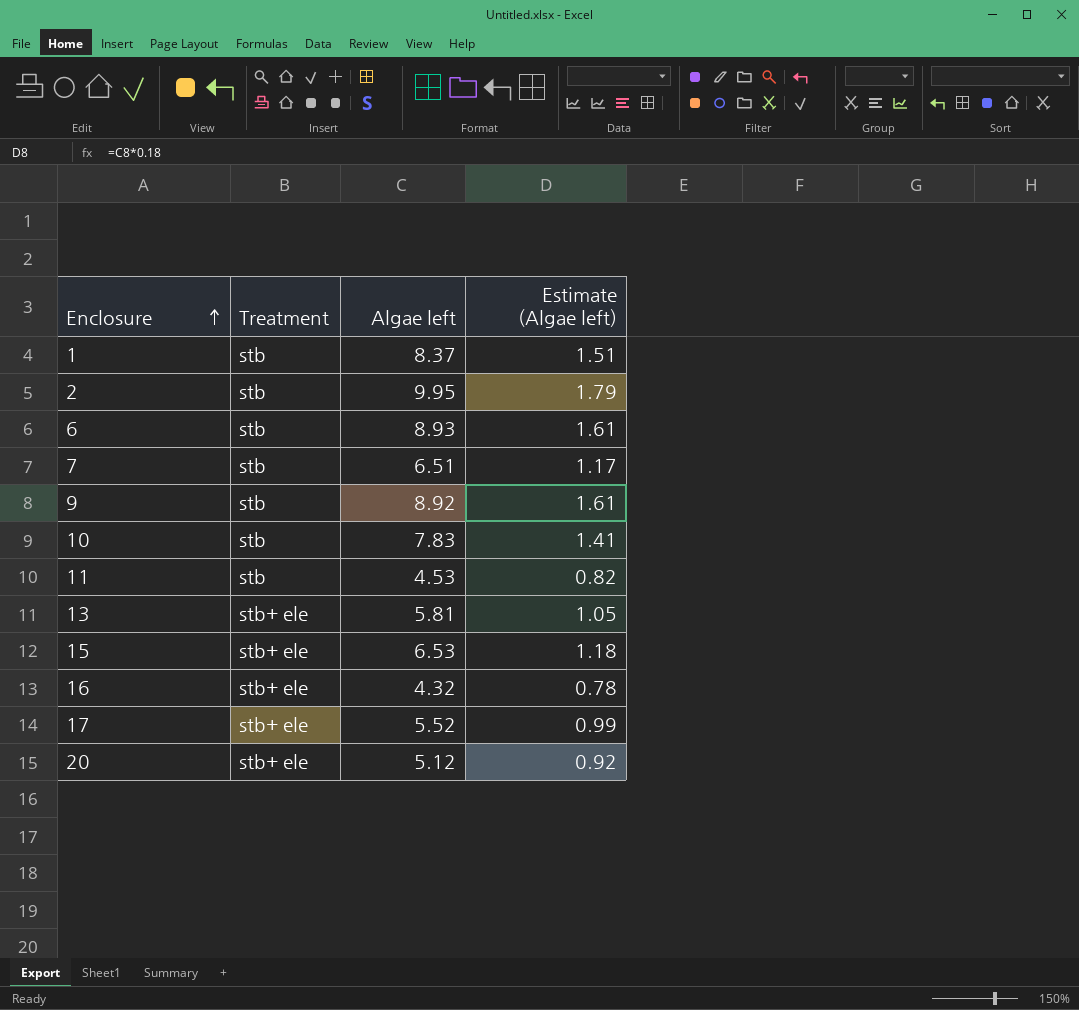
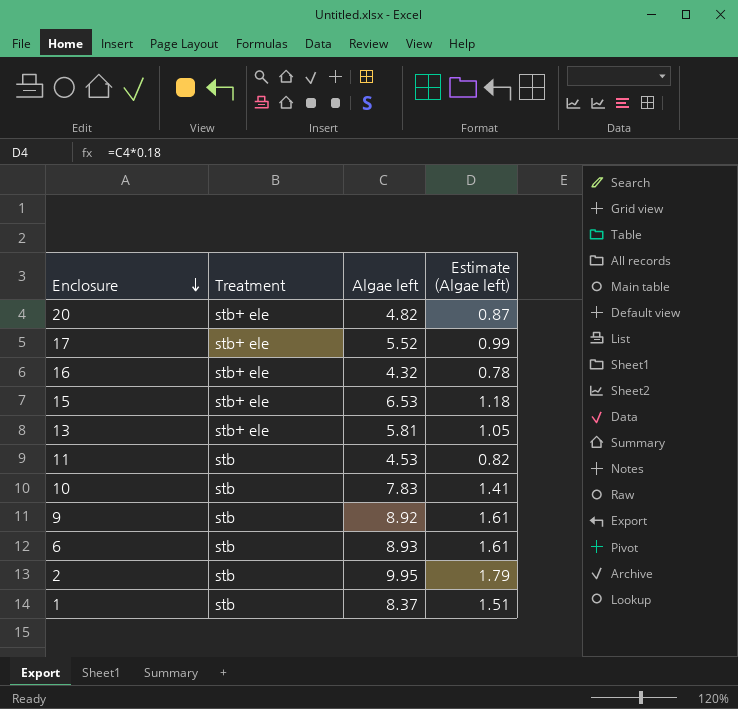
row order: Enclosure ascending -> Enclosure descending
row 7: stb | 6.51 | 1.17 -> none
20 | Algae left: 5.12 -> 4.82
20 | Estimate (Algae left): 0.92 -> 0.87

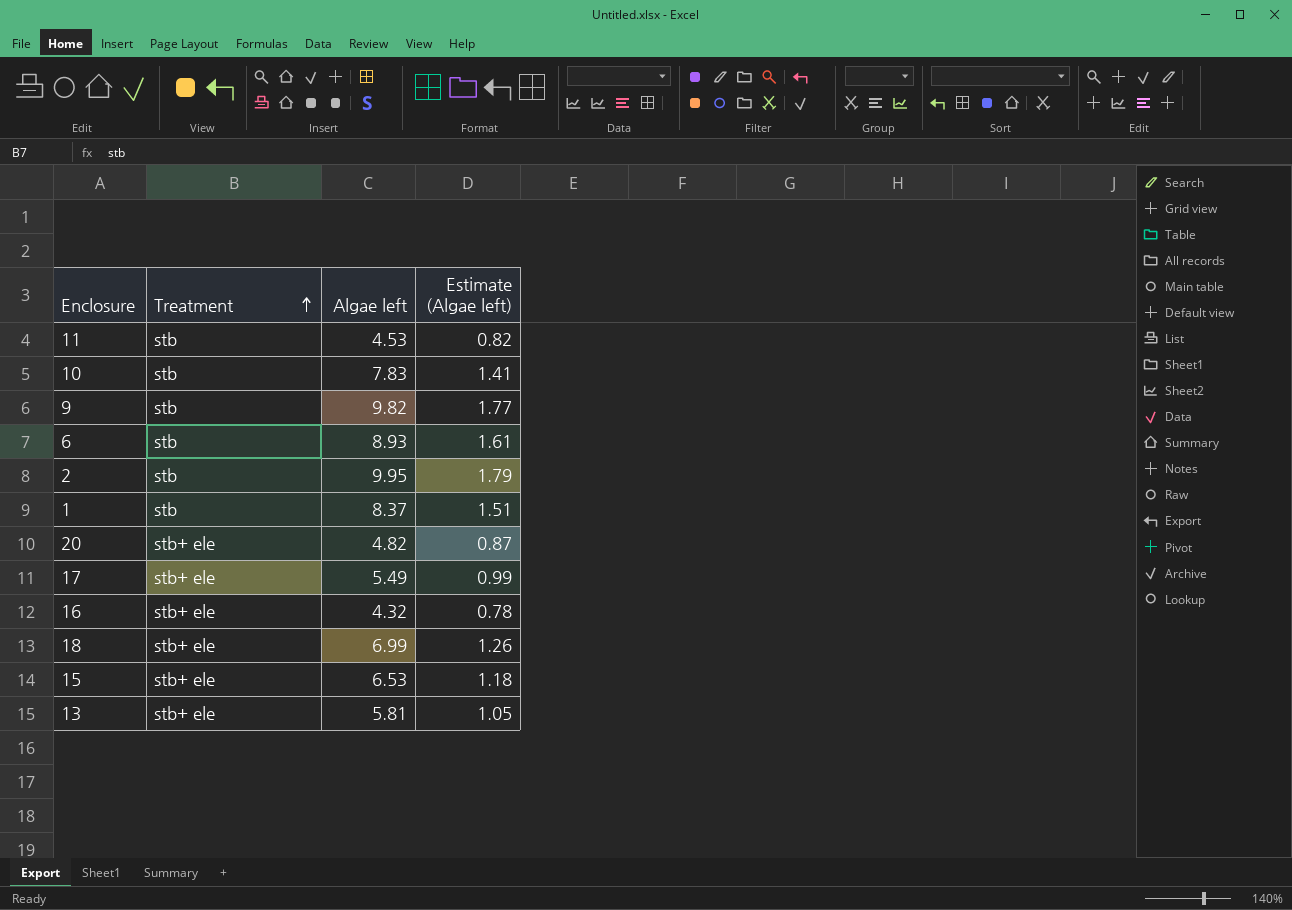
row order: Enclosure descending -> Treatment ascending
9 | Algae left: 8.92 -> 9.82
9 | Estimate (Algae left): 1.61 -> 1.77
17 | Algae left: 5.52 -> 5.49
row 18: none -> stb+ ele | 6.99 | 1.26

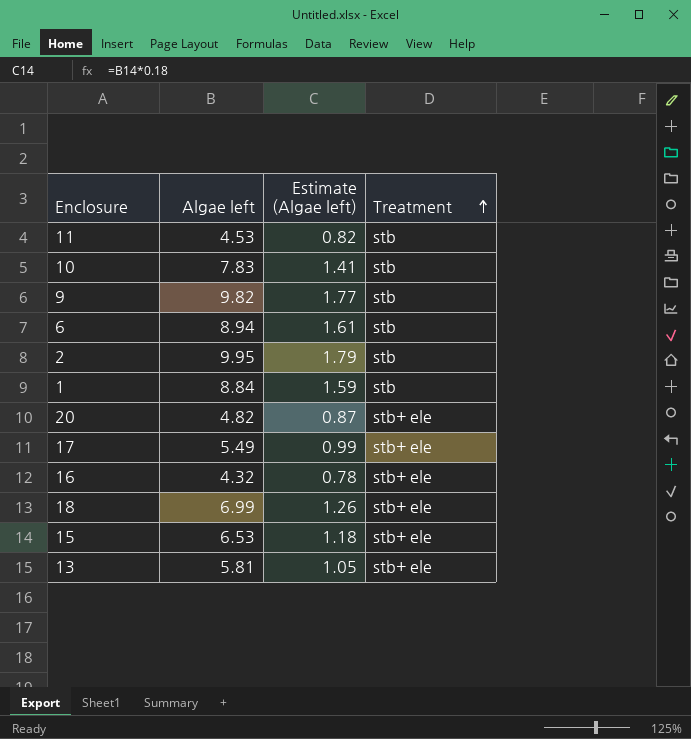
column Treatment | position: 2 -> 4
6 | Algae left: 8.93 -> 8.94
1 | Algae left: 8.37 -> 8.84
1 | Estimate (Algae left): 1.51 -> 1.59

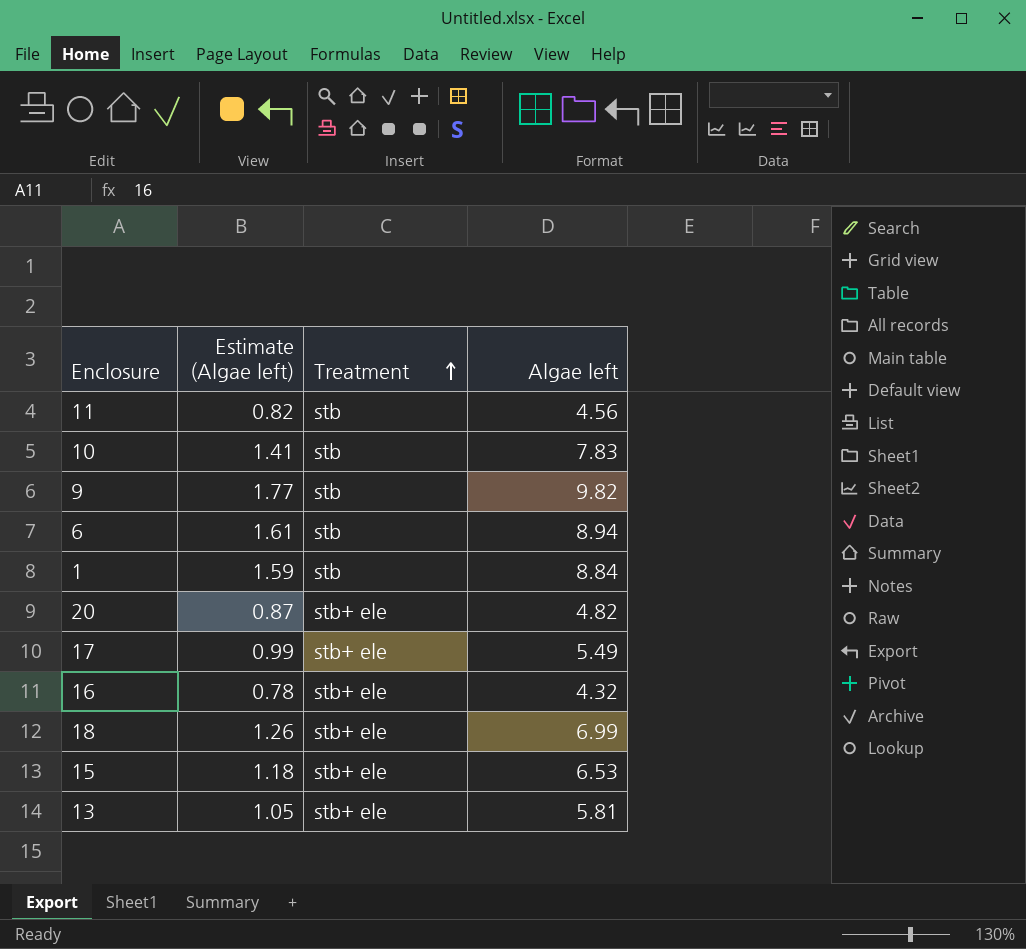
column Algae left | position: 2 -> 4
row 2: 9.95 | 1.79 | stb -> none
11 | Algae left: 4.53 -> 4.56

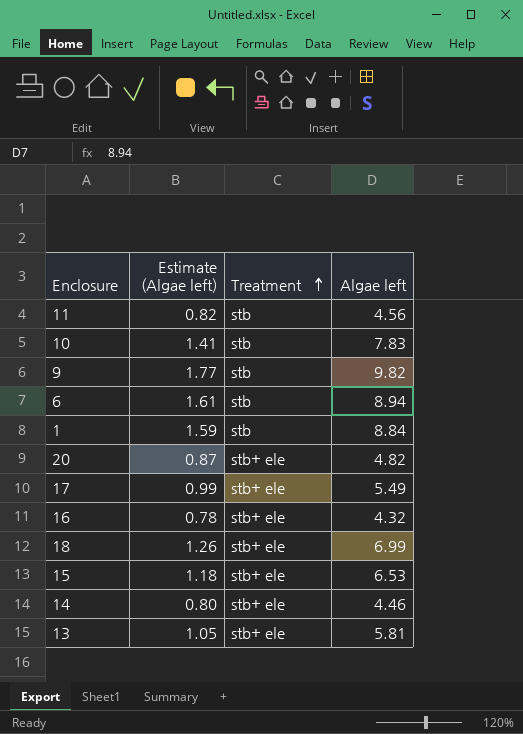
row 14: none -> 0.80 | stb+ ele | 4.46

